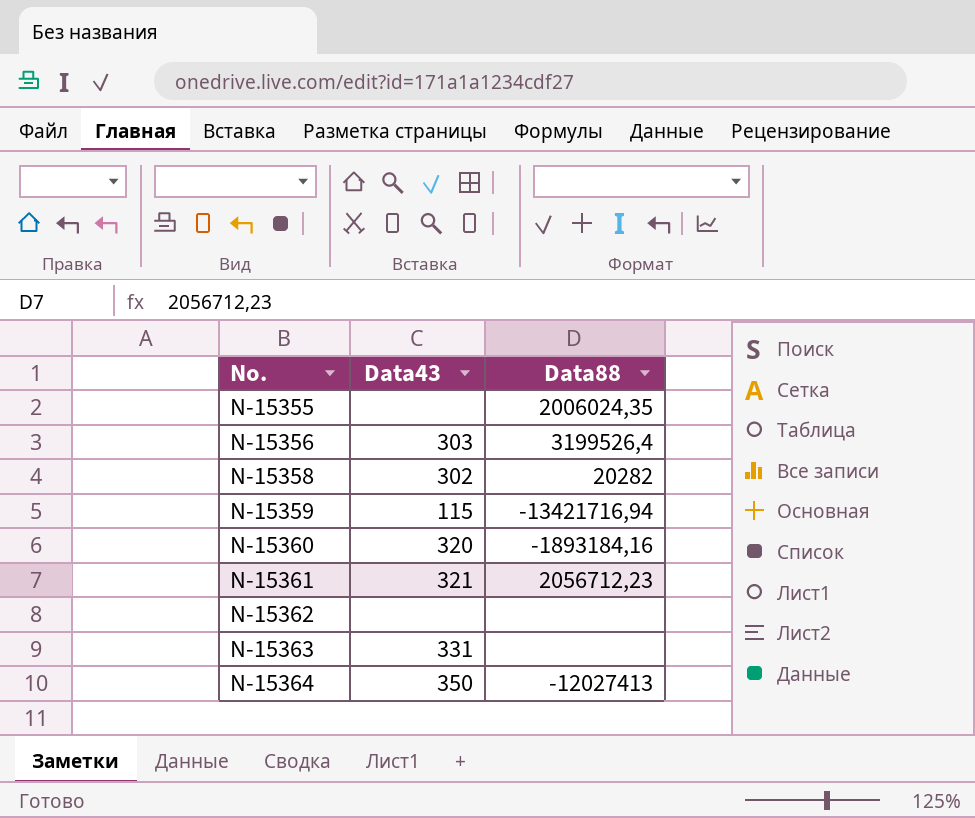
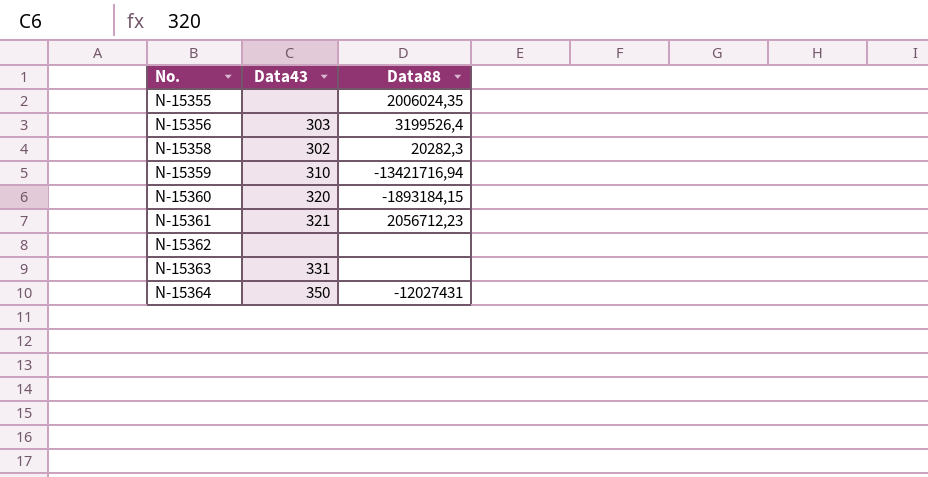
N-15358 | Data88: 20282 -> 20282,3
N-15359 | Data43: 115 -> 310
N-15360 | Data88: -1893184,16 -> -1893184,15
N-15364 | Data88: -12027413 -> -12027431

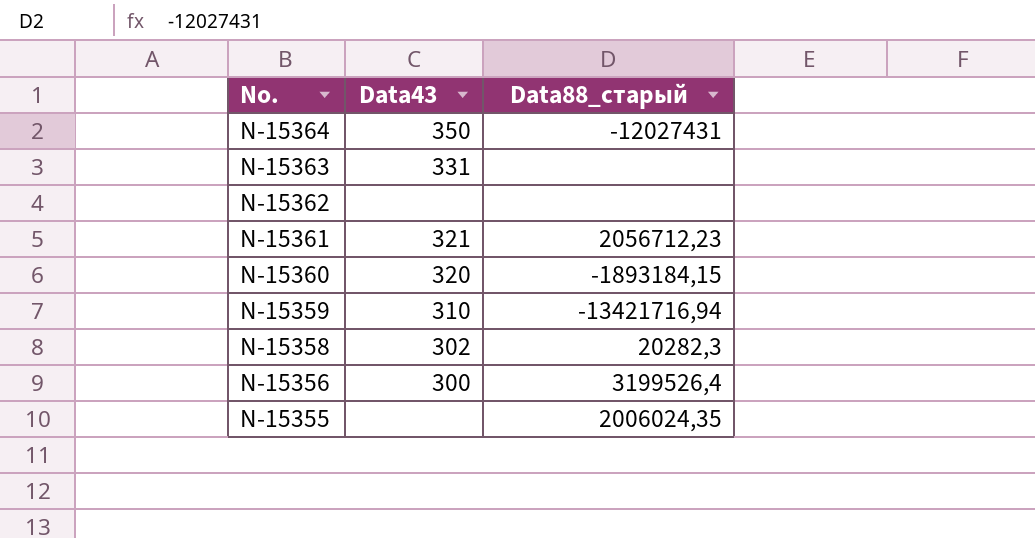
row order: No. ascending -> No. descending
column name: Data88 -> Data88_старый
N-15356 | Data43: 303 -> 300

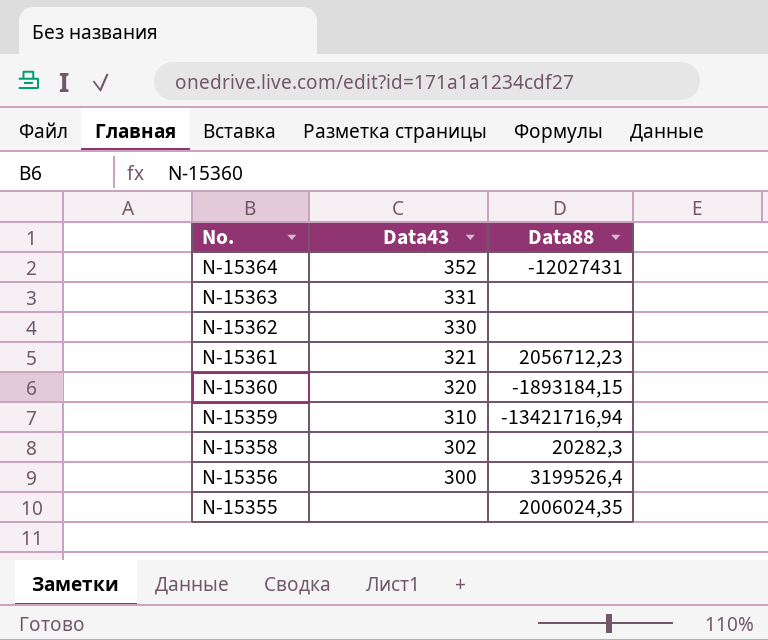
column name: Data88_старый -> Data88
N-15364 | Data43: 350 -> 352
N-15362 | Data43: none -> 330

